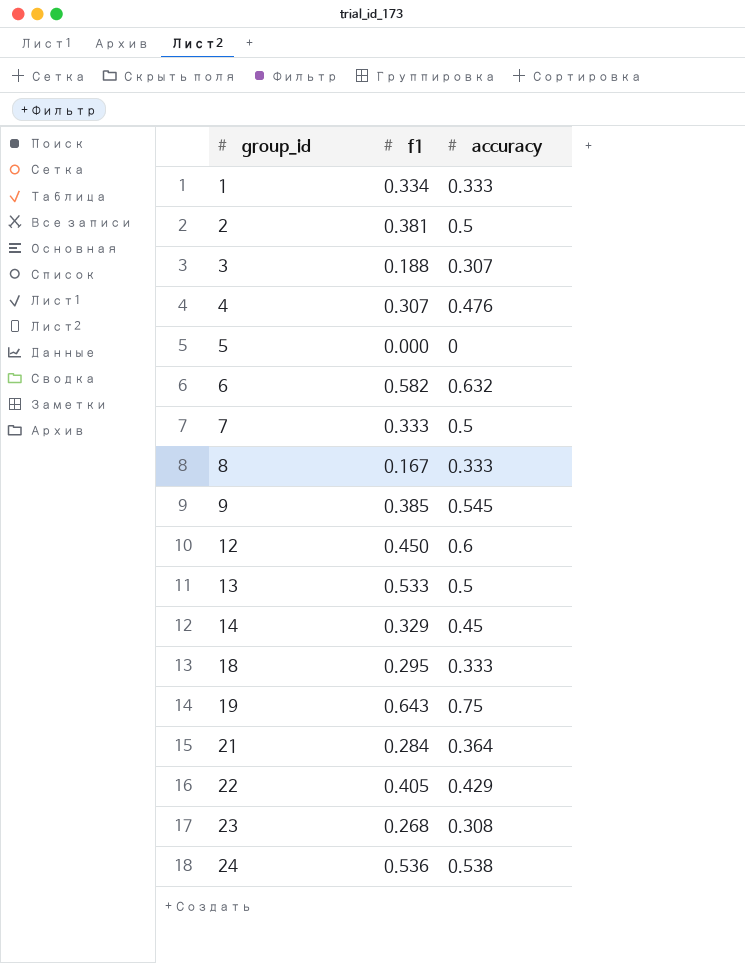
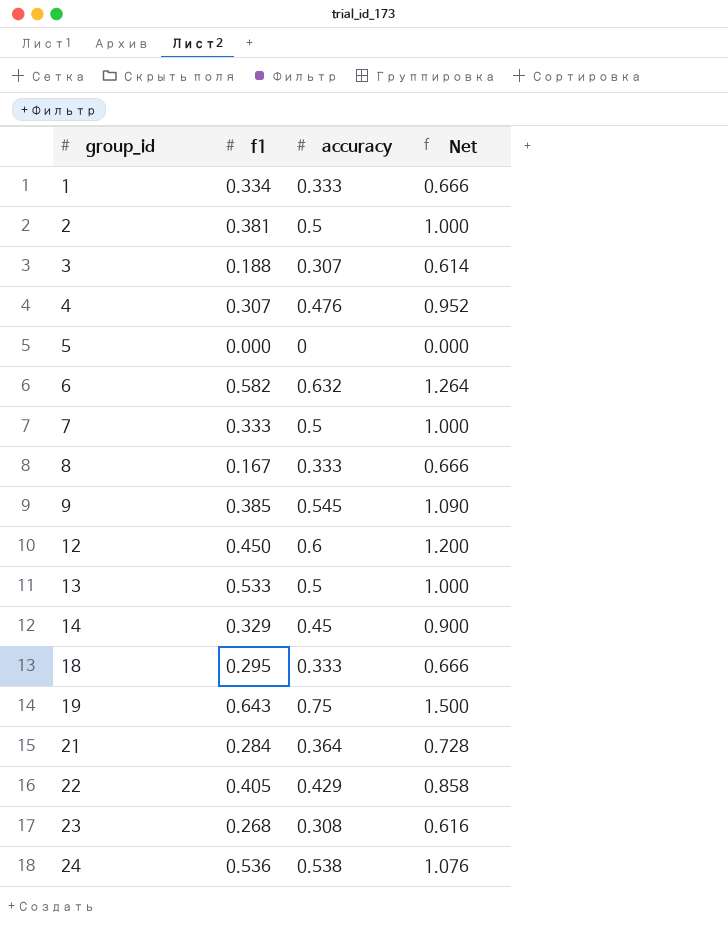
column Net | formula: none -> [accuracy] * 2

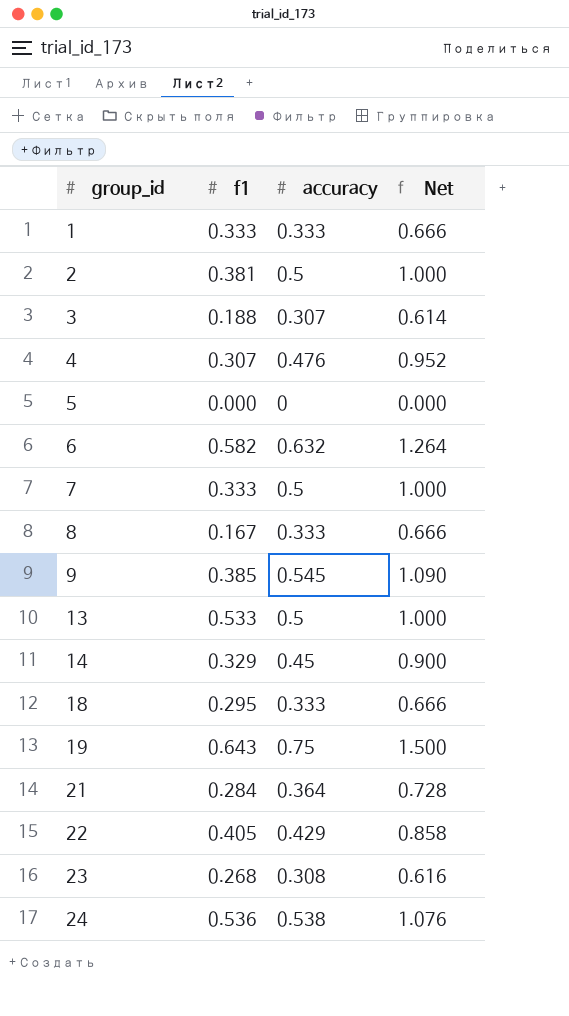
row 12: 0.450 | 0.6 | 1.200 -> none
1 | f1: 0.334 -> 0.333

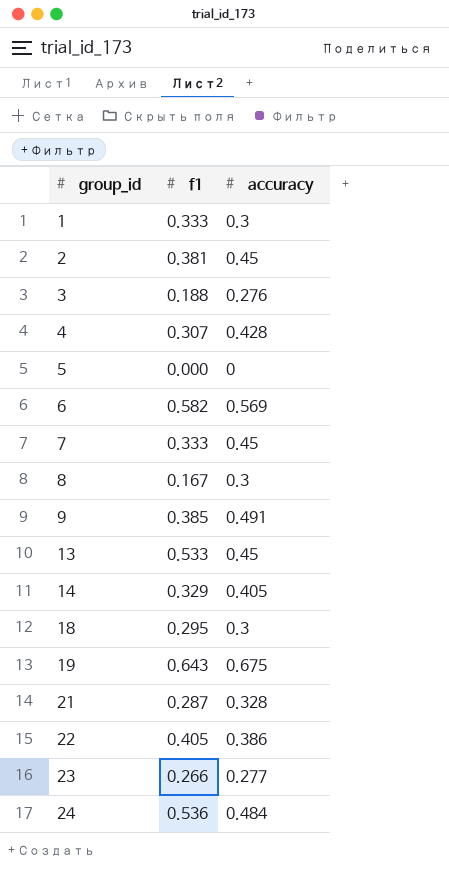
column Net | formula: [accuracy] * 2 -> none
1 | accuracy: 0.333 -> 0.3
2 | accuracy: 0.5 -> 0.45
3 | accuracy: 0.307 -> 0.276
4 | accuracy: 0.476 -> 0.428
6 | accuracy: 0.632 -> 0.569
7 | accuracy: 0.5 -> 0.45
8 | accuracy: 0.333 -> 0.3
9 | accuracy: 0.545 -> 0.491
13 | accuracy: 0.5 -> 0.45
14 | accuracy: 0.45 -> 0.405
18 | accuracy: 0.333 -> 0.3
19 | accuracy: 0.75 -> 0.675
21 | f1: 0.284 -> 0.287
21 | accuracy: 0.364 -> 0.328
22 | accuracy: 0.429 -> 0.386
23 | f1: 0.268 -> 0.266
23 | accuracy: 0.308 -> 0.277
24 | accuracy: 0.538 -> 0.484

